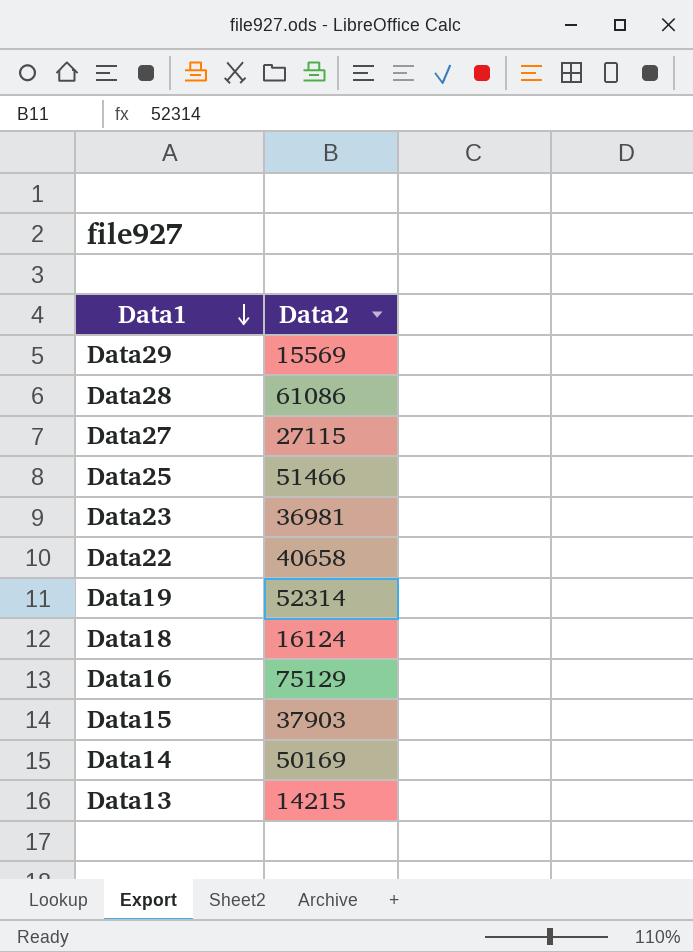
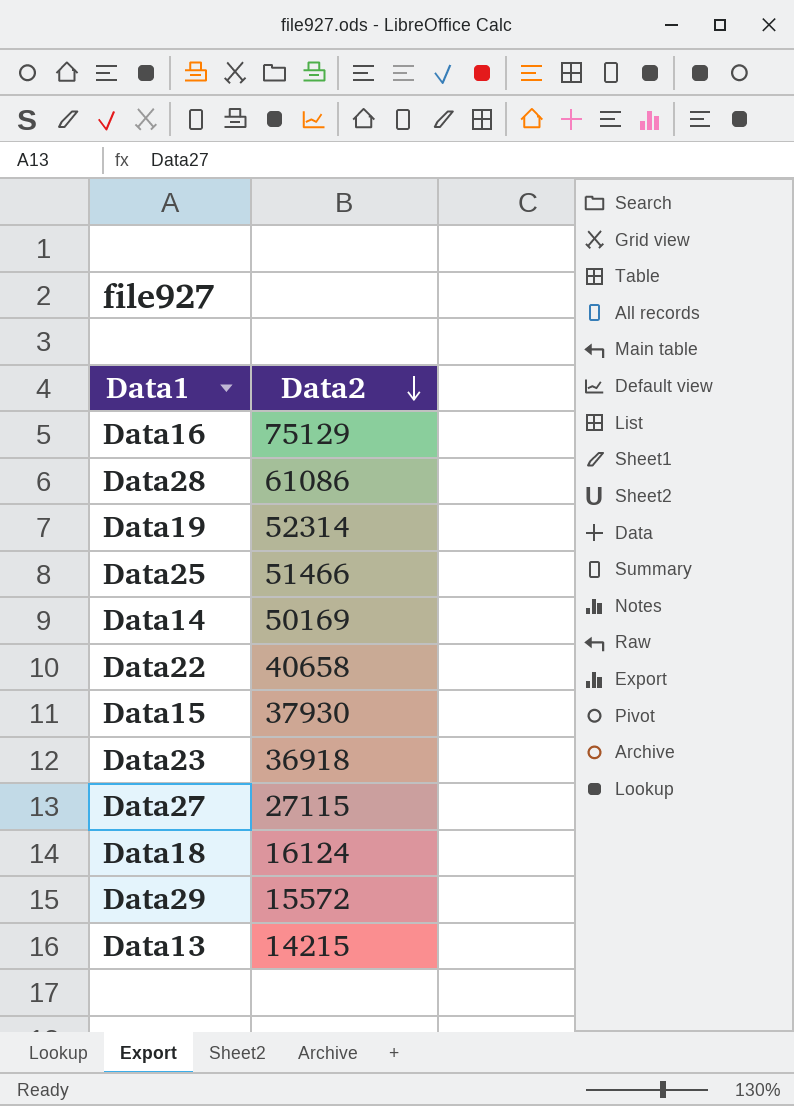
row order: Data1 descending -> Data2 descending
Data15 | Data2: 37903 -> 37930
Data23 | Data2: 36981 -> 36918
Data29 | Data2: 15569 -> 15572

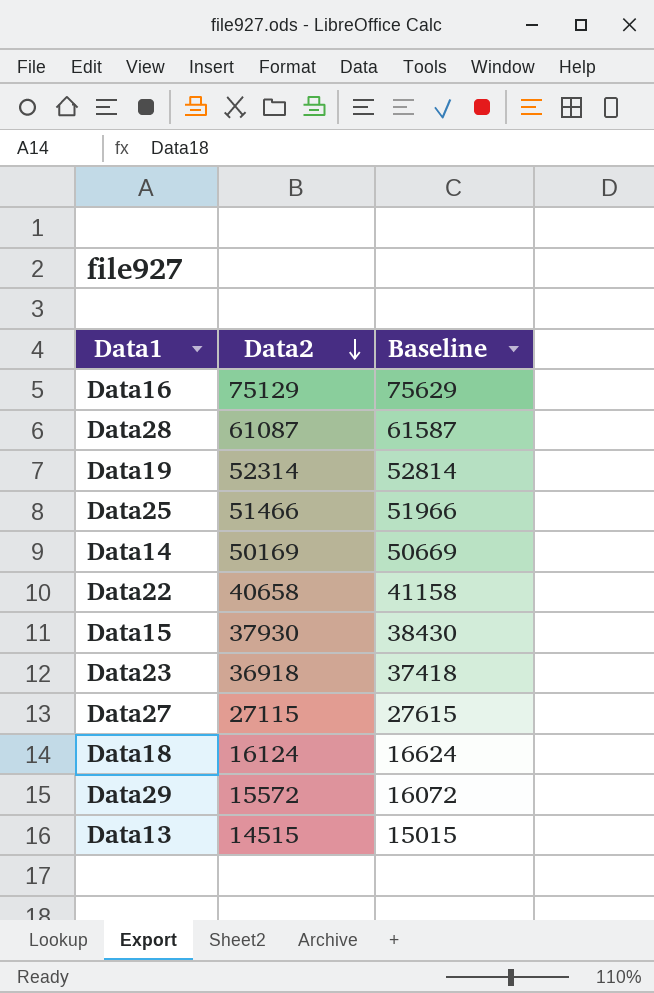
column Baseline | formula: none -> [Data2] + 500
Data28 | Data2: 61086 -> 61087
Data13 | Data2: 14215 -> 14515

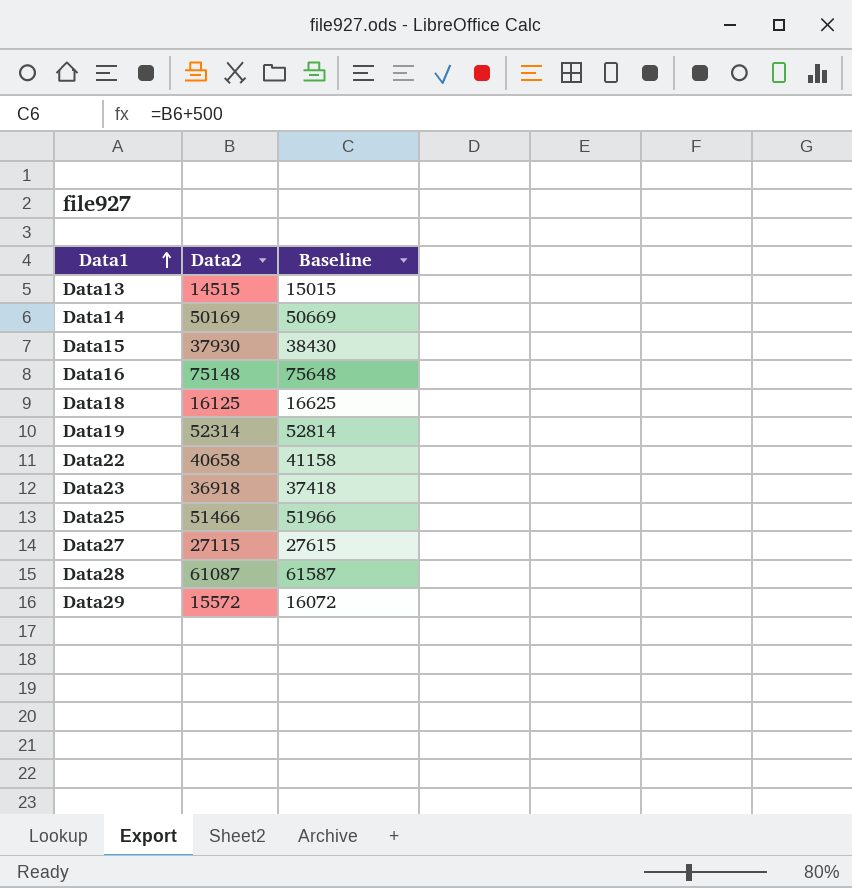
row order: Data2 descending -> Data1 ascending
Data16 | Data2: 75129 -> 75148
Data16 | Baseline: 75629 -> 75648
Data18 | Data2: 16124 -> 16125
Data18 | Baseline: 16624 -> 16625

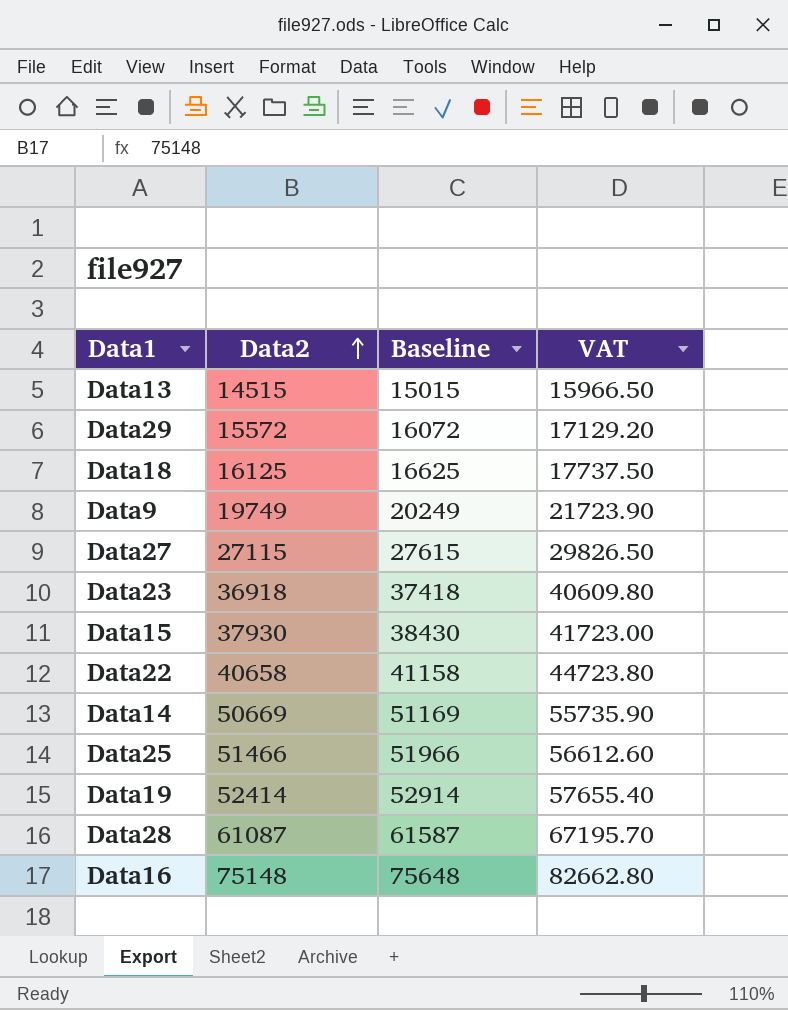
row order: Data1 ascending -> Data2 ascending
column VAT | formula: none -> [Data2] * 1.1
row Data9: none -> 19749 | 20249 | 21723.90
Data14 | Data2: 50169 -> 50669
Data14 | Baseline: 50669 -> 51169
Data19 | Data2: 52314 -> 52414
Data19 | Baseline: 52814 -> 52914

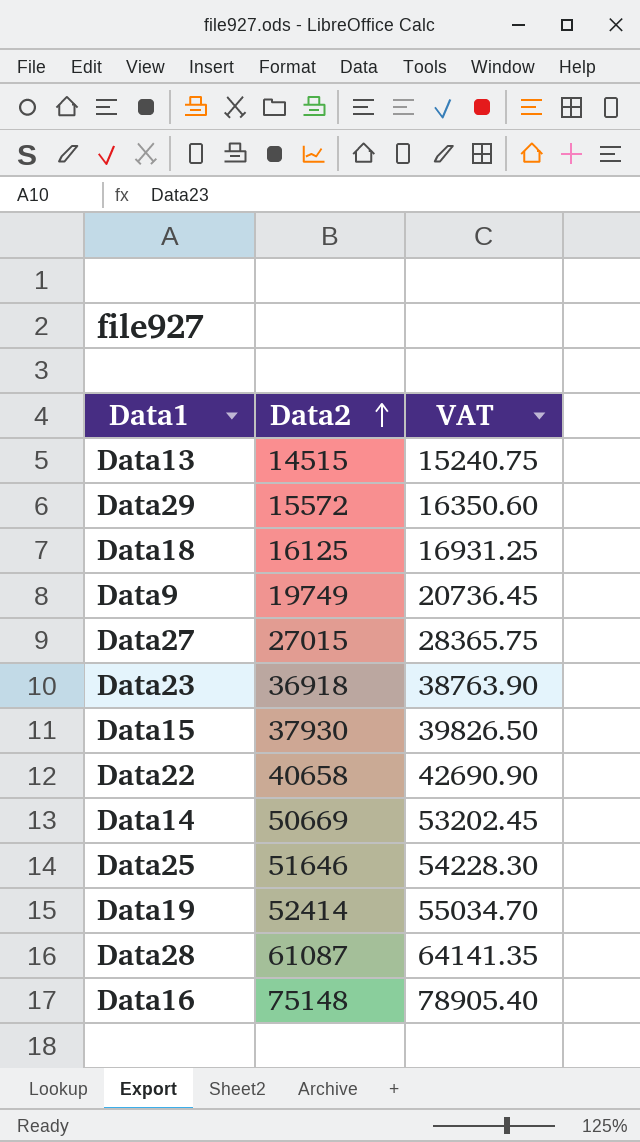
column Baseline | formula: [Data2] + 500 -> none
column VAT | formula: [Data2] * 1.1 -> [Data2] * 1.05
Data27 | Data2: 27115 -> 27015
Data25 | Data2: 51466 -> 51646

